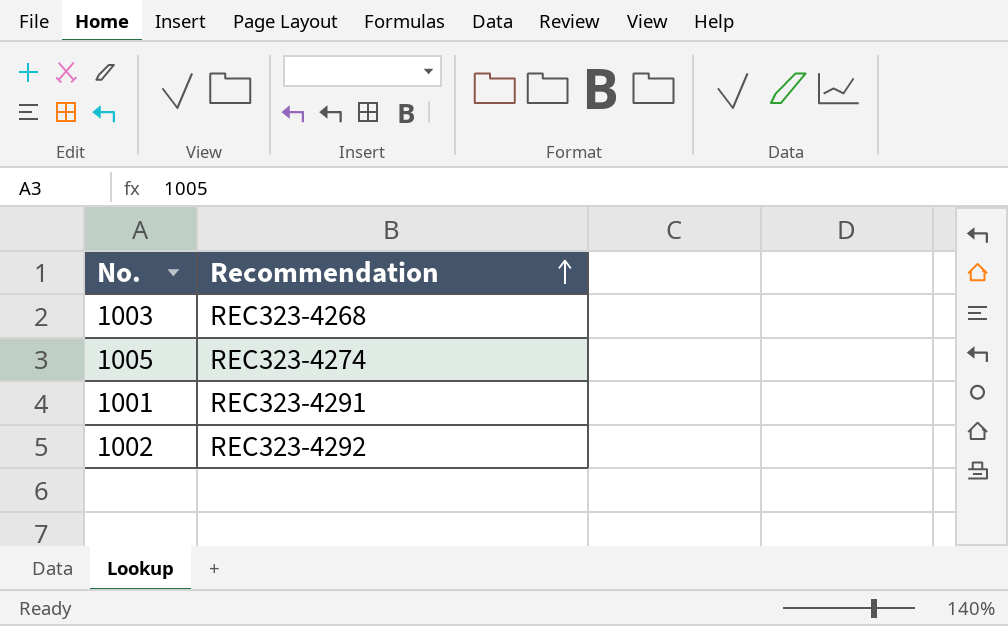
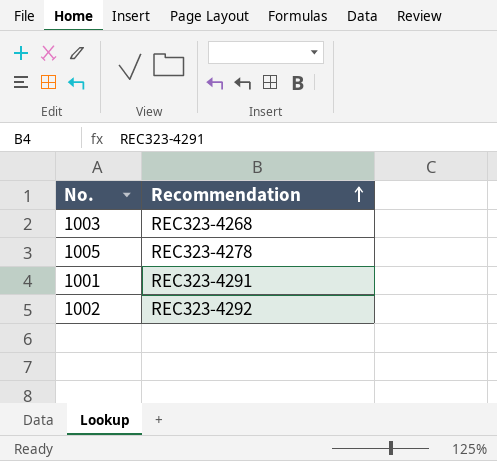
1005 | Recommendation: REC323-4274 -> REC323-4278

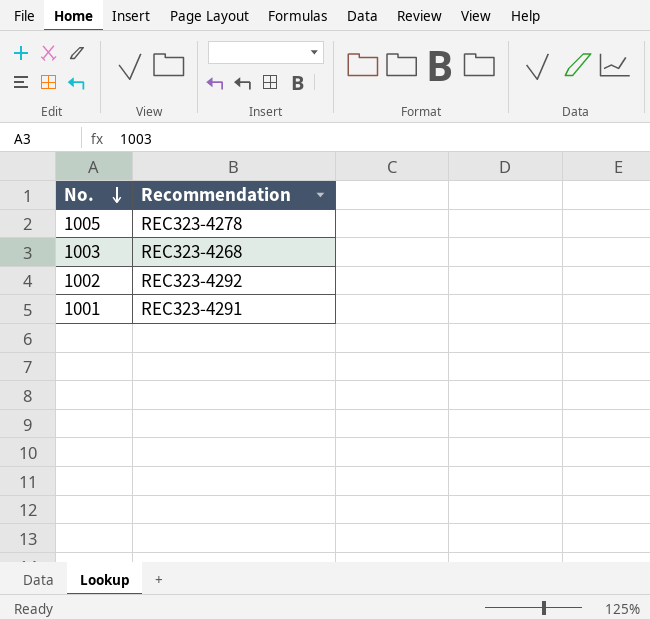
row order: Recommendation ascending -> No. descending

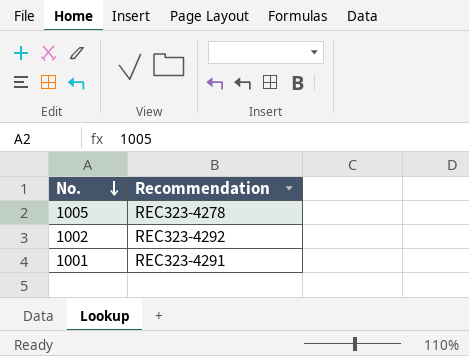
row 1003: REC323-4268 -> none

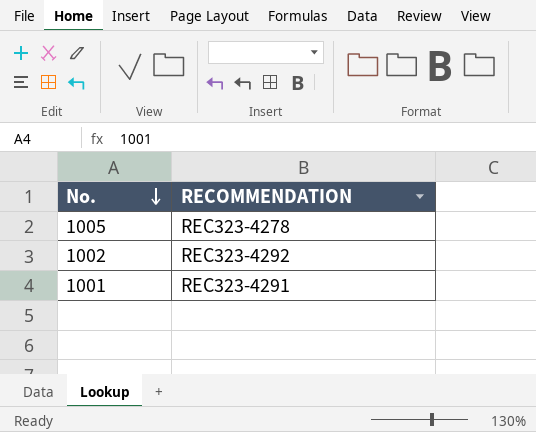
column name: Recommendation -> RECOMMENDATION

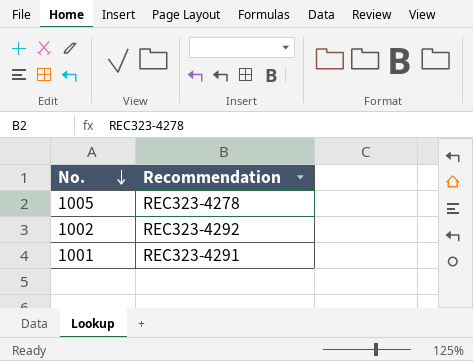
column name: RECOMMENDATION -> Recommendation

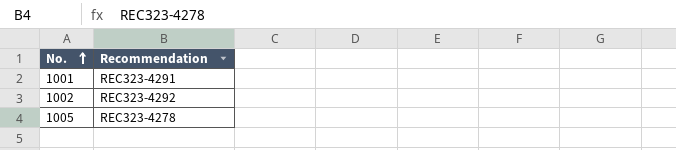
row order: No. descending -> No. ascending

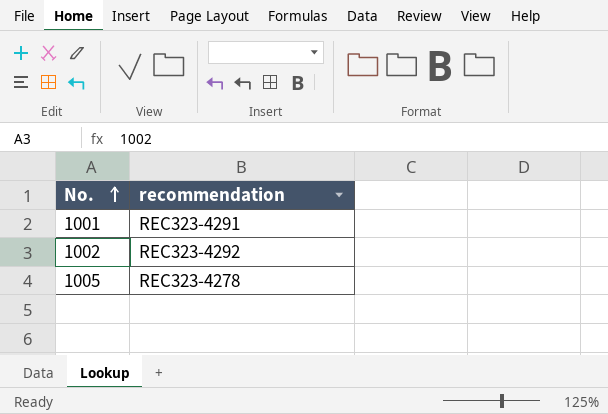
column name: Recommendation -> recommendation

